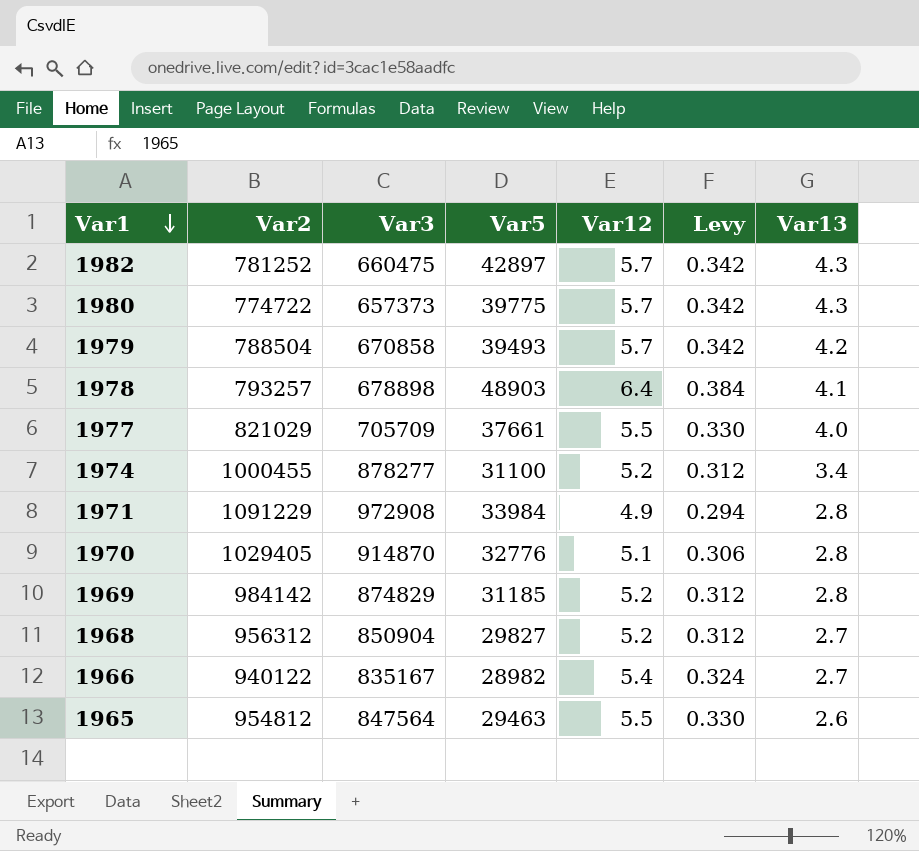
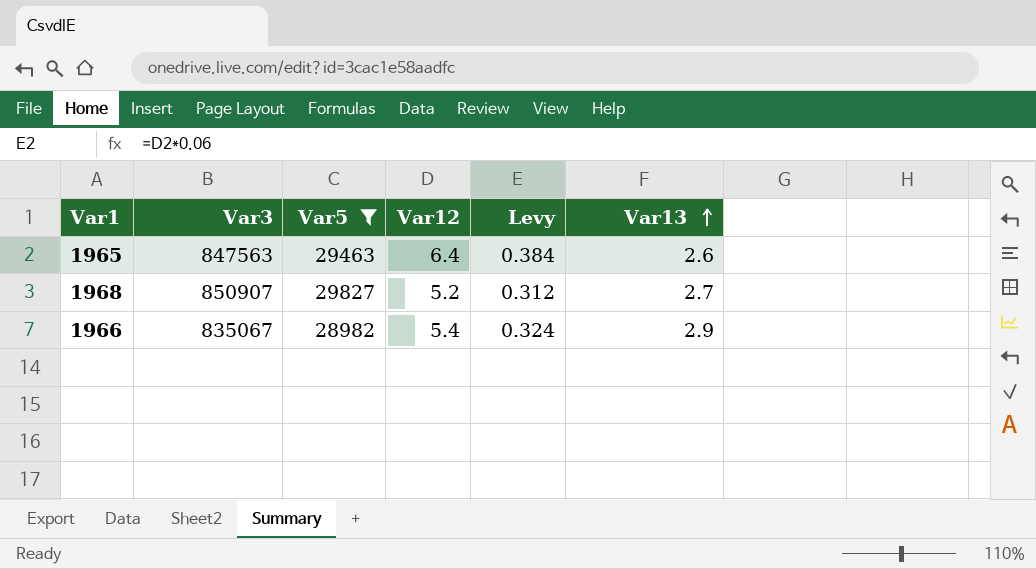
filter: none -> Var5 <= 29827
row order: Var1 descending -> Var13 ascending
column Var2 | position: 2 -> none
1965 | Var3: 847564 -> 847563
1965 | Var12: 5.5 -> 6.4
1965 | Levy: 0.330 -> 0.384
1968 | Var3: 850904 -> 850907
1966 | Var3: 835167 -> 835067
1966 | Var13: 2.7 -> 2.9

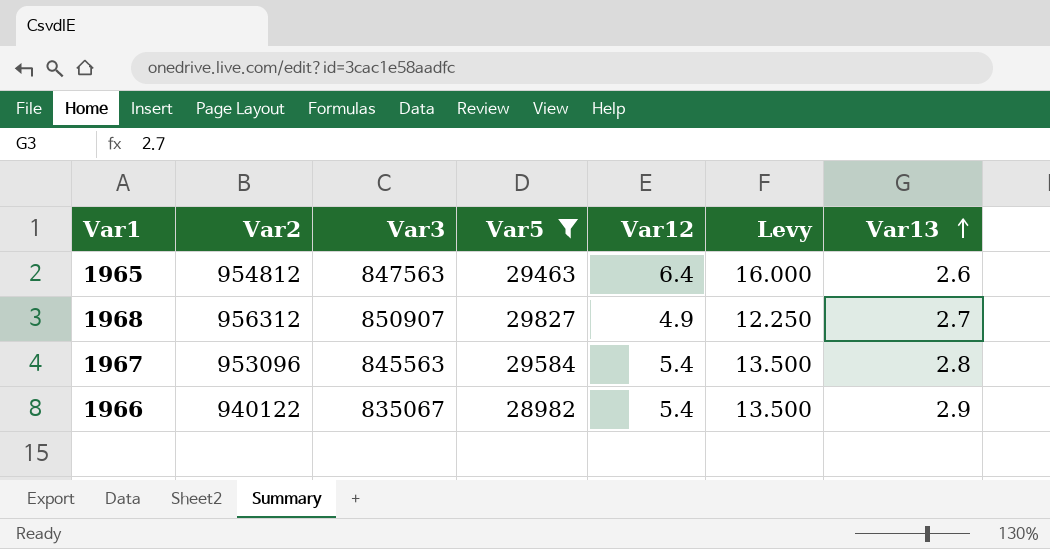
column Var2 | position: none -> 2
column Levy | formula: [Var12] * 0.06 -> [Var12] * 2.5
1968 | Var12: 5.2 -> 4.9
row 1967: none -> 953096 | 845563 | 29584 | 5.4 | 13.500 | 2.8

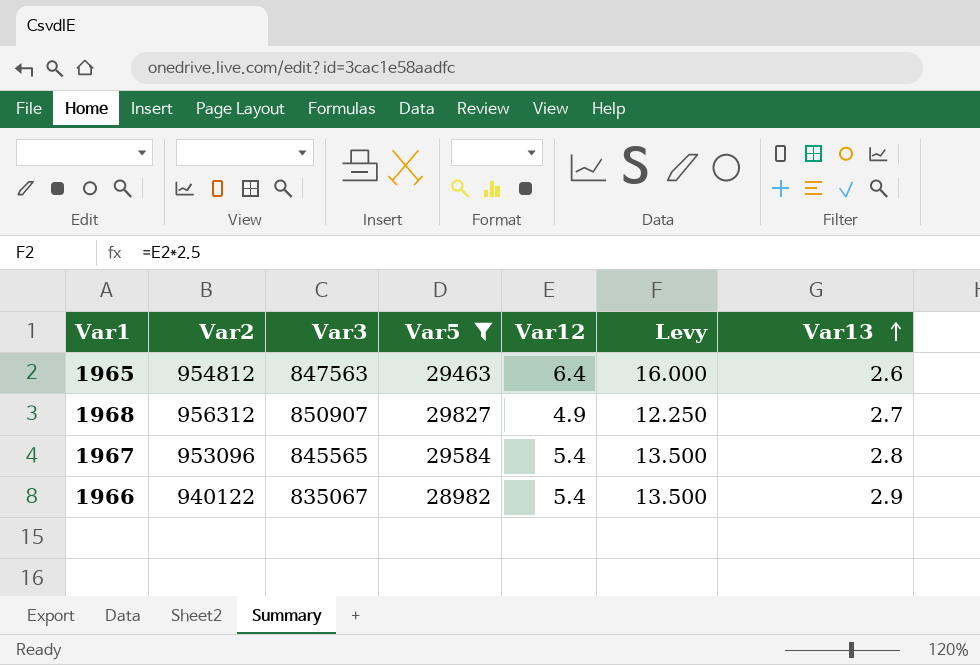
1967 | Var3: 845563 -> 845565

